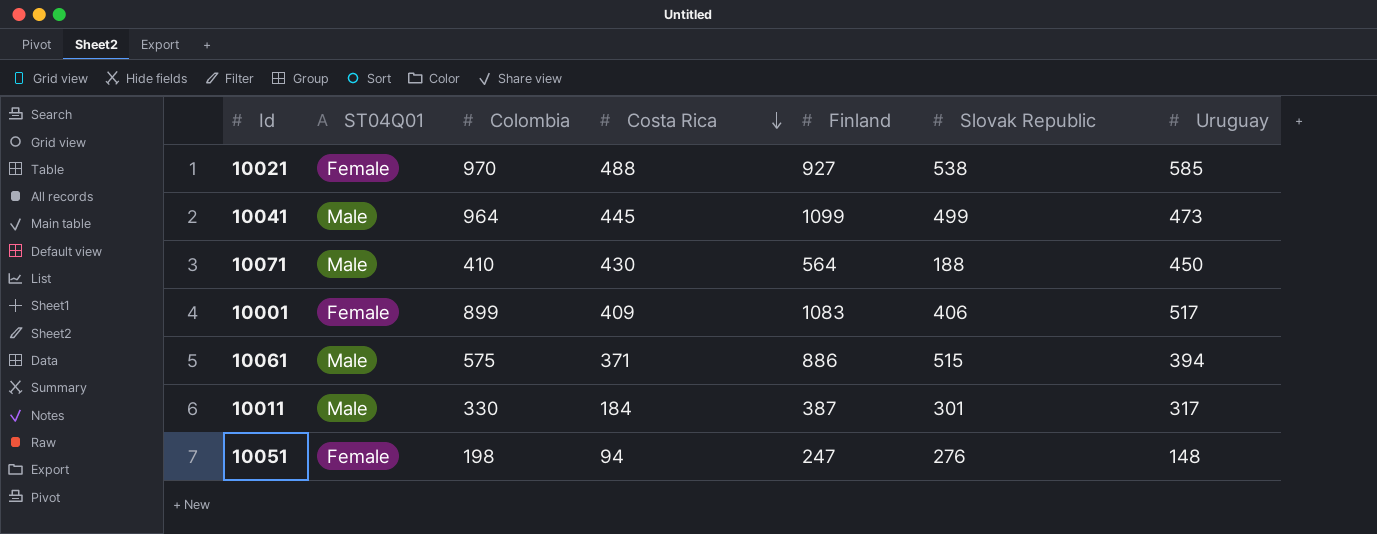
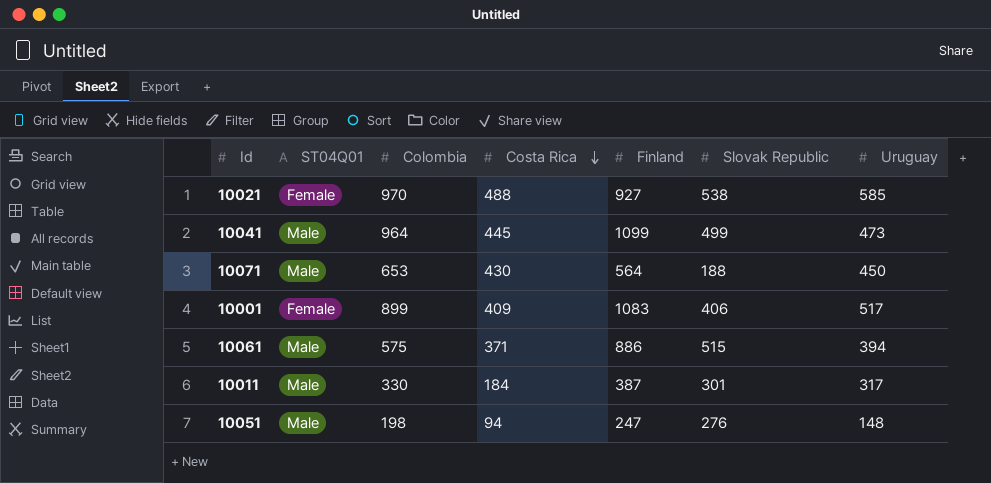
10071 | Colombia: 410 -> 653
10051 | ST04Q01: Female -> Male

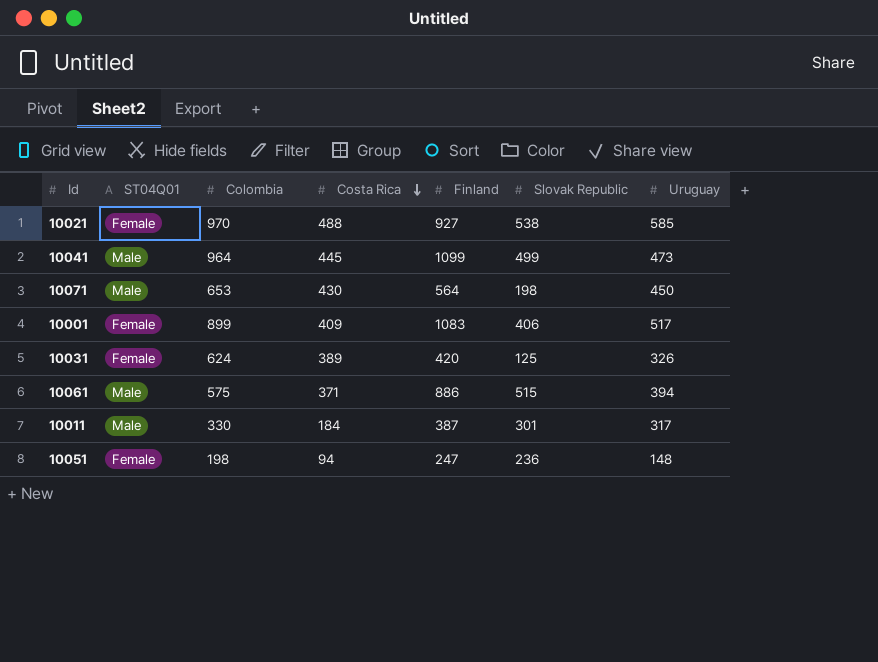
10071 | Slovak Republic: 188 -> 198
row 10031: none -> Female | 624 | 389 | 420 | 125 | 326
10051 | ST04Q01: Male -> Female
10051 | Slovak Republic: 276 -> 236

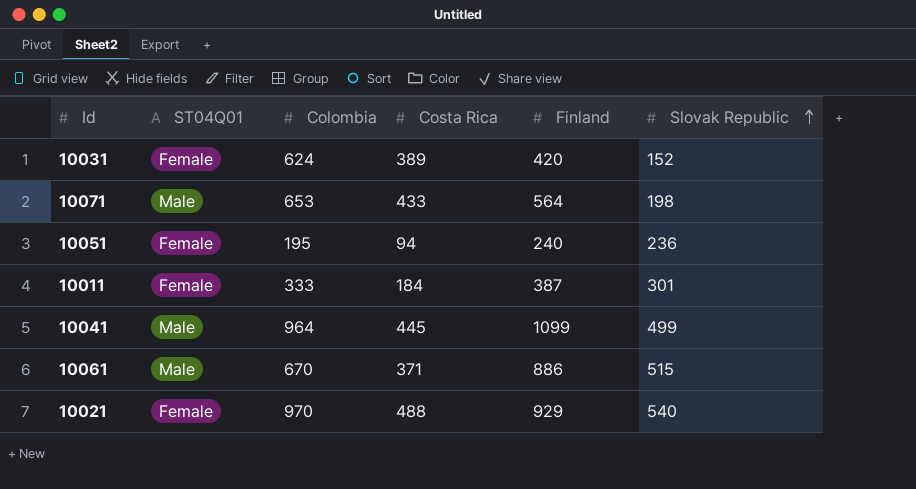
row order: Costa Rica descending -> Slovak Republic ascending
column Uruguay | position: 7 -> none
row 10001: Female | 899 | 409 | 1083 | 406 | 517 -> none
10031 | Slovak Republic: 125 -> 152
10071 | Costa Rica: 430 -> 433
10051 | Colombia: 198 -> 195
10051 | Finland: 247 -> 240
10011 | ST04Q01: Male -> Female
10011 | Colombia: 330 -> 333
10061 | Colombia: 575 -> 670
10021 | Finland: 927 -> 929
10021 | Slovak Republic: 538 -> 540

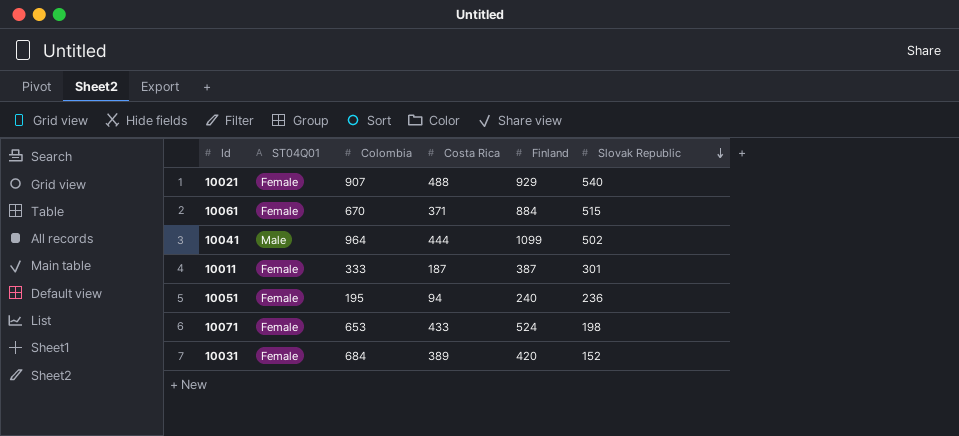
row order: Slovak Republic ascending -> Slovak Republic descending
10021 | Colombia: 970 -> 907
10061 | ST04Q01: Male -> Female
10061 | Finland: 886 -> 884
10041 | Costa Rica: 445 -> 444
10041 | Slovak Republic: 499 -> 502
10011 | Costa Rica: 184 -> 187
10071 | ST04Q01: Male -> Female
10071 | Finland: 564 -> 524
10031 | Colombia: 624 -> 684

